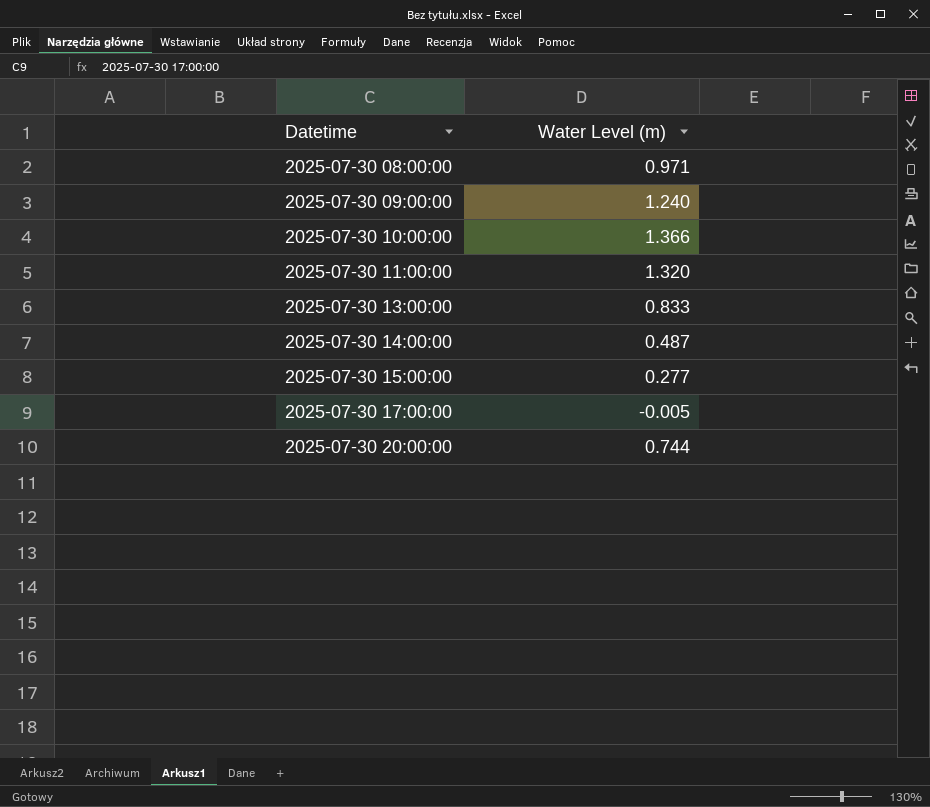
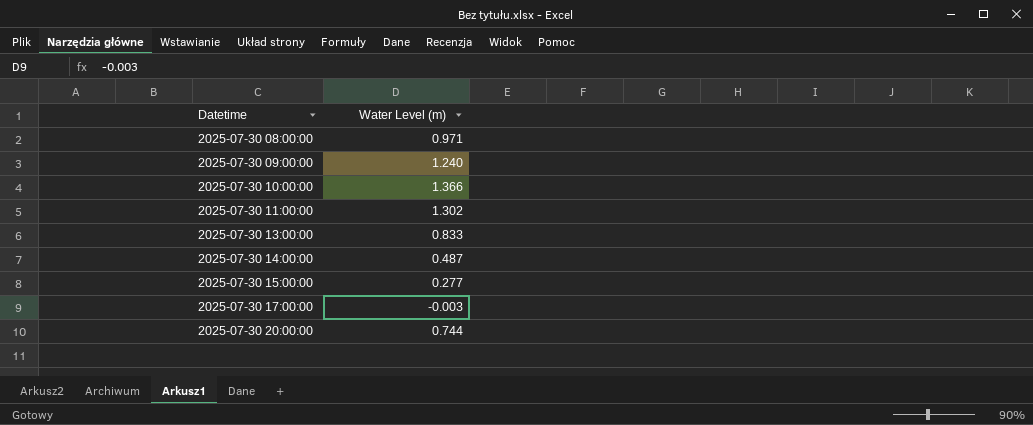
2025-07-30 11:00:00 | Water Level (m): 1.320 -> 1.302
2025-07-30 17:00:00 | Water Level (m): -0.005 -> -0.003

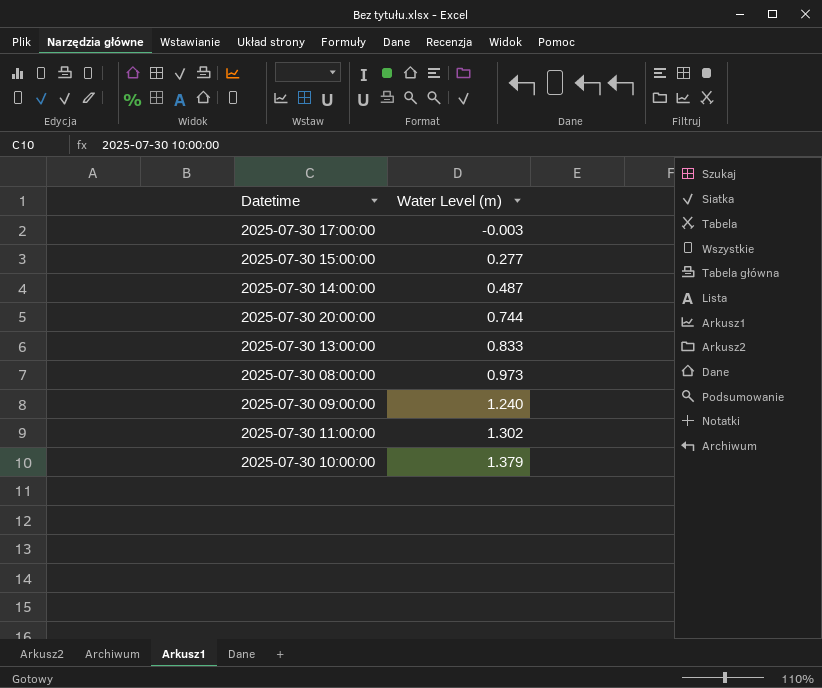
row order: Datetime ascending -> Water Level (m) ascending
2025-07-30 08:00:00 | Water Level (m): 0.971 -> 0.973
2025-07-30 10:00:00 | Water Level (m): 1.366 -> 1.379

